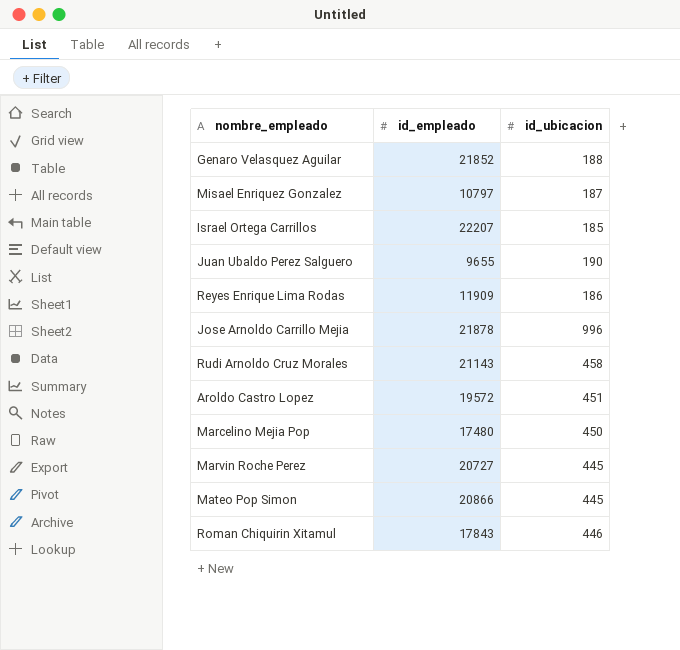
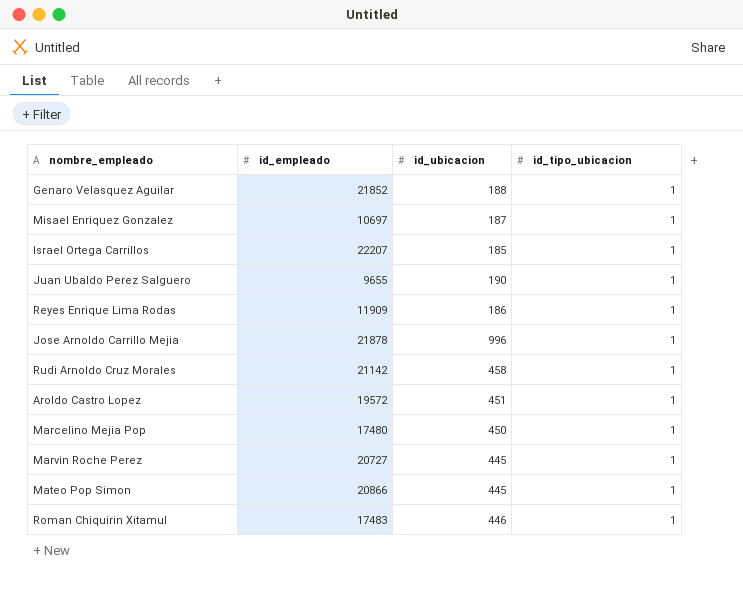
column id_tipo_ubicacion | position: none -> 4
Misael Enriquez Gonzalez | id_empleado: 10797 -> 10697
Rudi Arnoldo Cruz Morales | id_empleado: 21143 -> 21142
Roman Chiquirin Xitamul | id_empleado: 17843 -> 17483

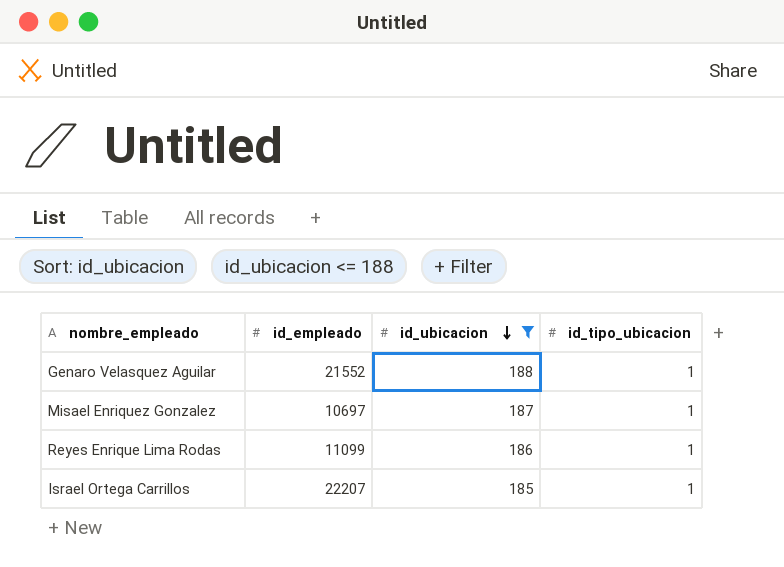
filter: none -> id_ubicacion <= 188
row order: none -> id_ubicacion descending
Genaro Velasquez Aguilar | id_empleado: 21852 -> 21552
Reyes Enrique Lima Rodas | id_empleado: 11909 -> 11099

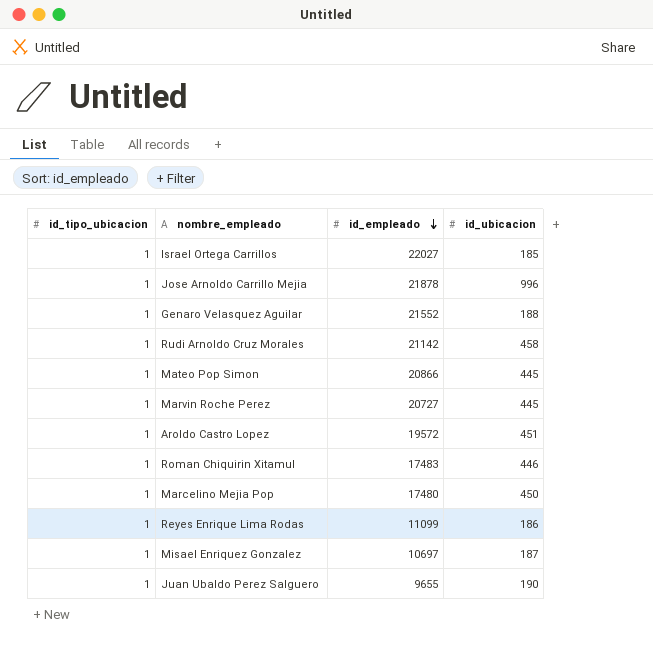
filter: id_ubicacion <= 188 -> none
row order: id_ubicacion descending -> id_empleado descending
column id_tipo_ubicacion | position: 4 -> 1
Israel Ortega Carrillos | id_empleado: 22207 -> 22027

